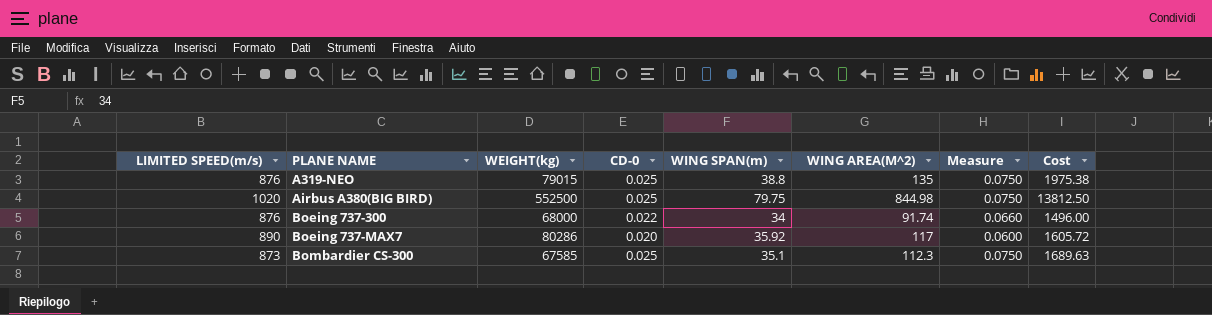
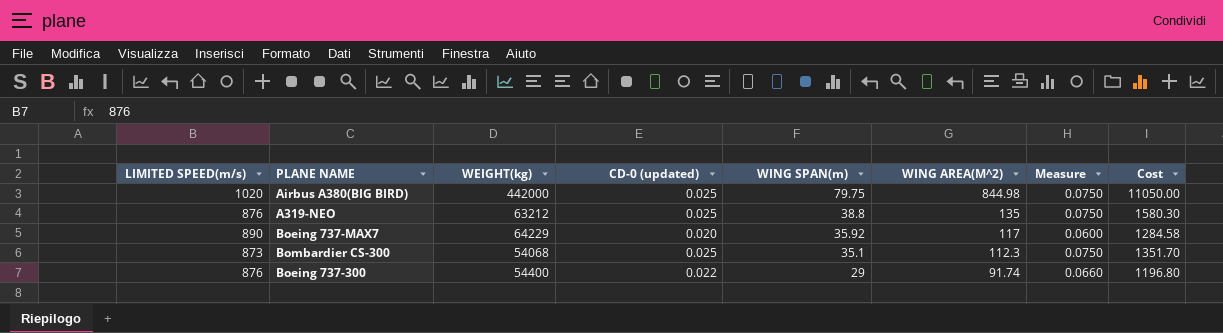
row order: PLANE NAME ascending -> WING SPAN(m) descending
column name: CD-0 -> CD-0 (updated)
Airbus A380(BIG BIRD) | WEIGHT(kg): 552500 -> 442000
Airbus A380(BIG BIRD) | Cost: 13812.50 -> 11050.00
A319-NEO | WEIGHT(kg): 79015 -> 63212
A319-NEO | Cost: 1975.38 -> 1580.30
Boeing 737-MAX7 | WEIGHT(kg): 80286 -> 64229
Boeing 737-MAX7 | Cost: 1605.72 -> 1284.58
Bombardier CS-300 | WEIGHT(kg): 67585 -> 54068
Bombardier CS-300 | Cost: 1689.63 -> 1351.70
Boeing 737-300 | WEIGHT(kg): 68000 -> 54400
Boeing 737-300 | WING SPAN(m): 34 -> 29
Boeing 737-300 | Cost: 1496.00 -> 1196.80

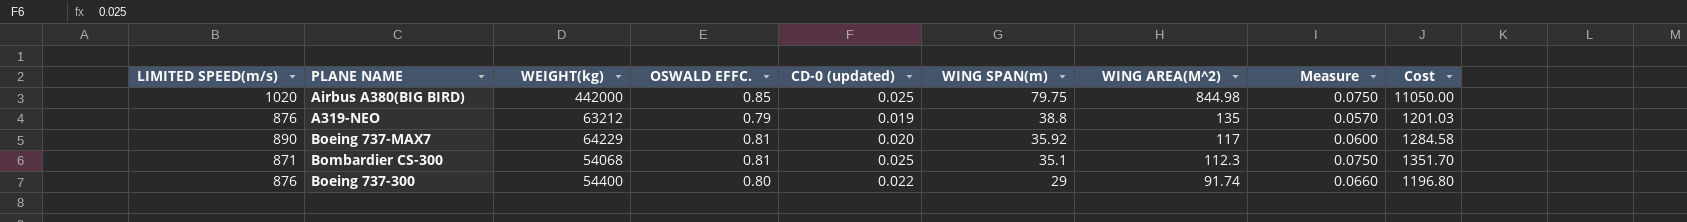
column OSWALD EFFC. | position: none -> 4
A319-NEO | CD-0 (updated): 0.025 -> 0.019
A319-NEO | Measure: 0.0750 -> 0.0570
A319-NEO | Cost: 1580.30 -> 1201.03
Bombardier CS-300 | LIMITED SPEED(m/s): 873 -> 871

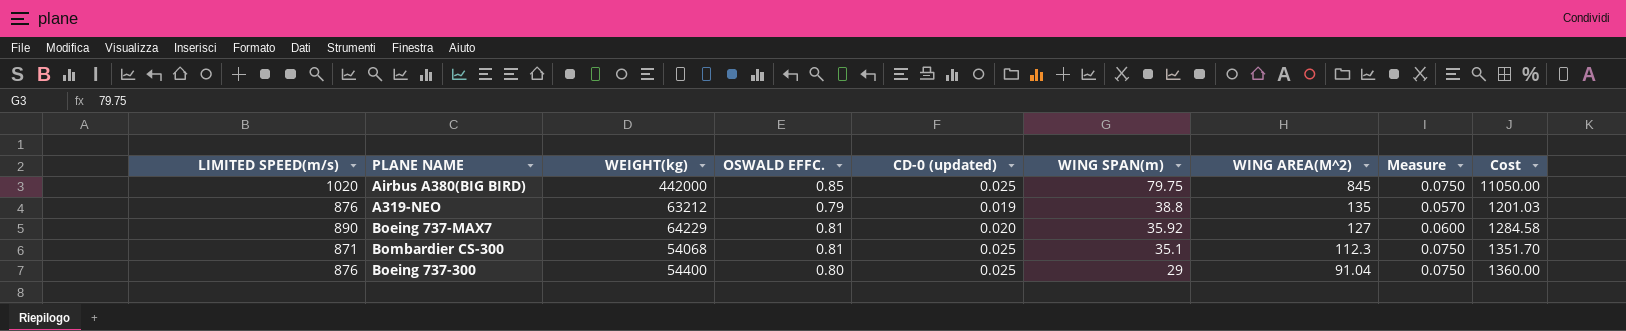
Airbus A380(BIG BIRD) | WING AREA(M^2): 844.98 -> 845
Boeing 737-MAX7 | WING AREA(M^2): 117 -> 127
Boeing 737-300 | CD-0 (updated): 0.022 -> 0.025
Boeing 737-300 | WING AREA(M^2): 91.74 -> 91.04
Boeing 737-300 | Measure: 0.0660 -> 0.0750
Boeing 737-300 | Cost: 1196.80 -> 1360.00

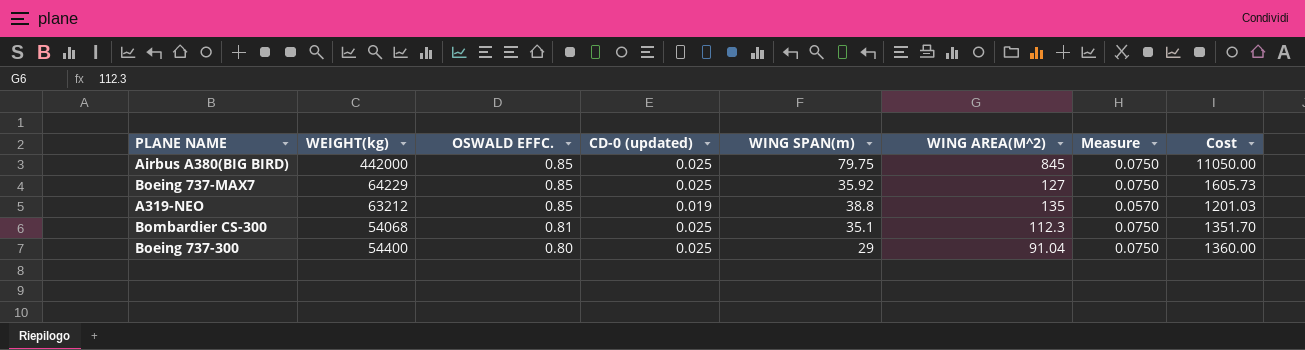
row order: WING SPAN(m) descending -> OSWALD EFFC. descending
column LIMITED SPEED(m/s) | position: 1 -> none
Boeing 737-MAX7 | OSWALD EFFC.: 0.81 -> 0.85
Boeing 737-MAX7 | CD-0 (updated): 0.020 -> 0.025
Boeing 737-MAX7 | Measure: 0.0600 -> 0.0750
Boeing 737-MAX7 | Cost: 1284.58 -> 1605.73
A319-NEO | OSWALD EFFC.: 0.79 -> 0.85

